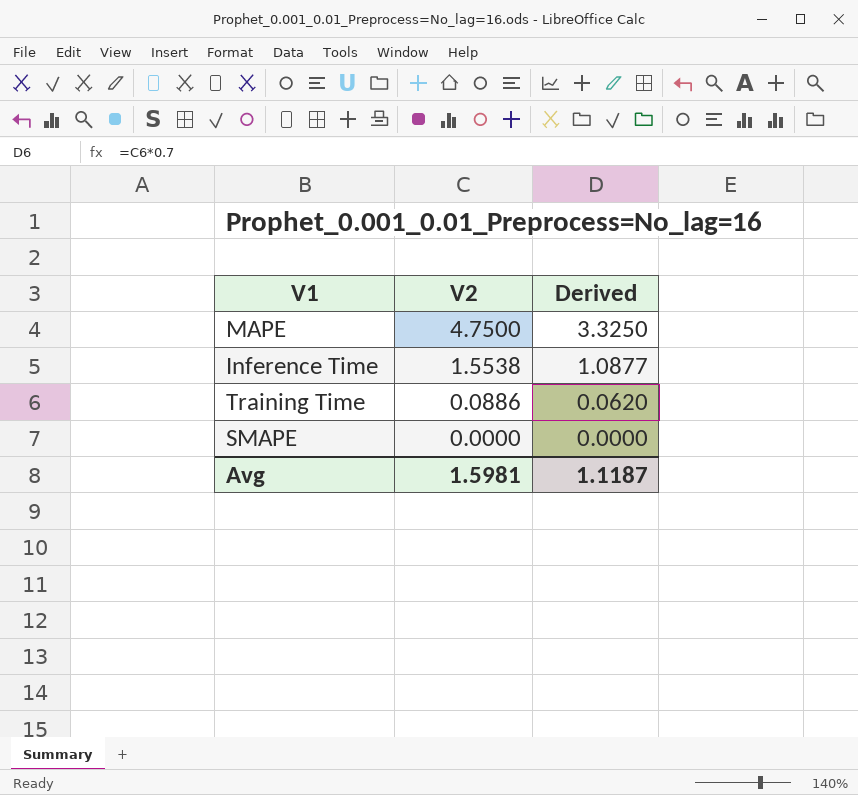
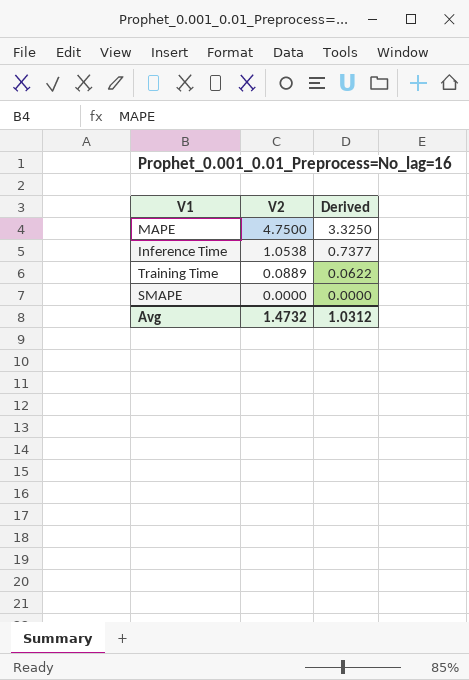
Inference Time | V2: 1.5538 -> 1.0538
Inference Time | Derived: 1.0877 -> 0.7377
Training Time | V2: 0.0886 -> 0.0889
Training Time | Derived: 0.0620 -> 0.0622
Avg | V2: 1.5981 -> 1.4732
Avg | Derived: 1.1187 -> 1.0312

